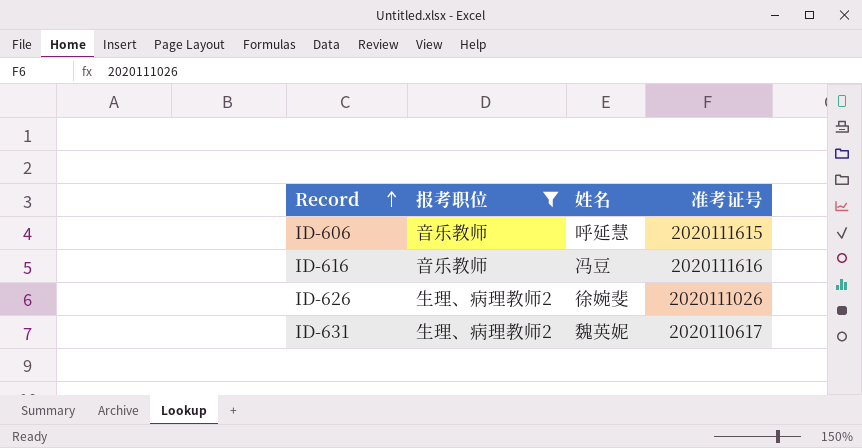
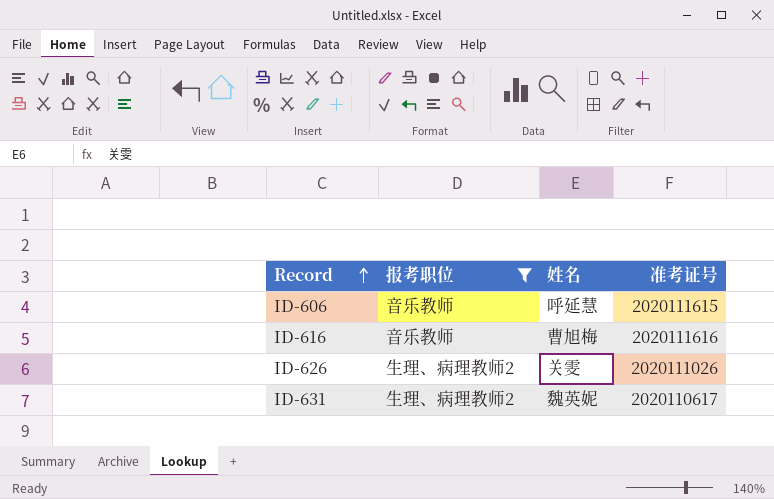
ID-616 | 姓名: 冯豆 -> 曹旭梅
ID-626 | 姓名: 徐婉斐 -> 关雯

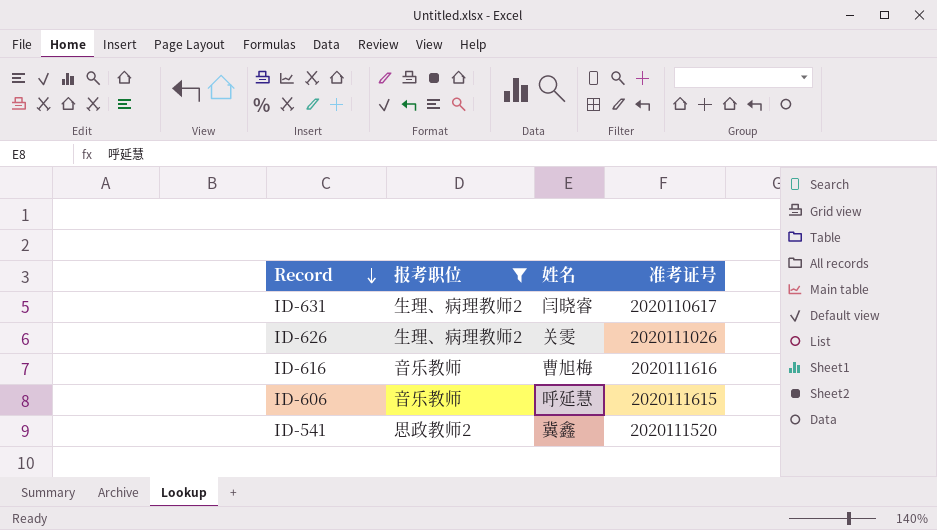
row order: Record ascending -> Record descending
ID-631 | 姓名: 魏英妮 -> 闫晓睿
row ID-541: none -> 思政教师2 | 冀鑫 | 2020111520

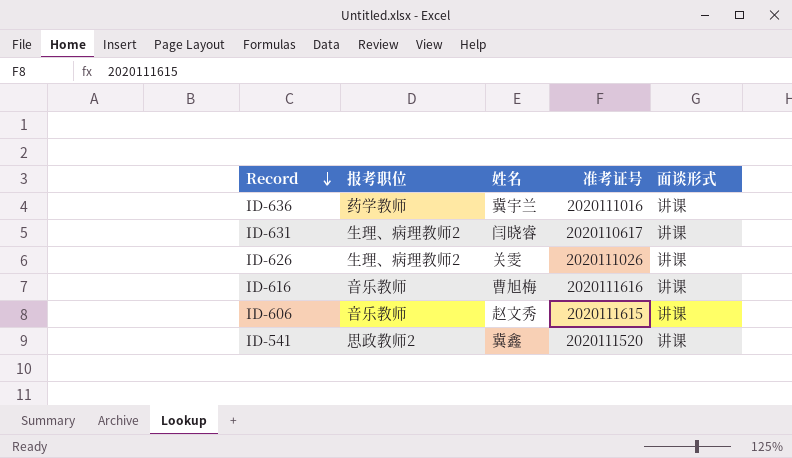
filter: 报考职位 != 药学教师 -> none
column 面谈形式 | position: none -> 5
ID-606 | 姓名: 呼延慧 -> 赵文秀

